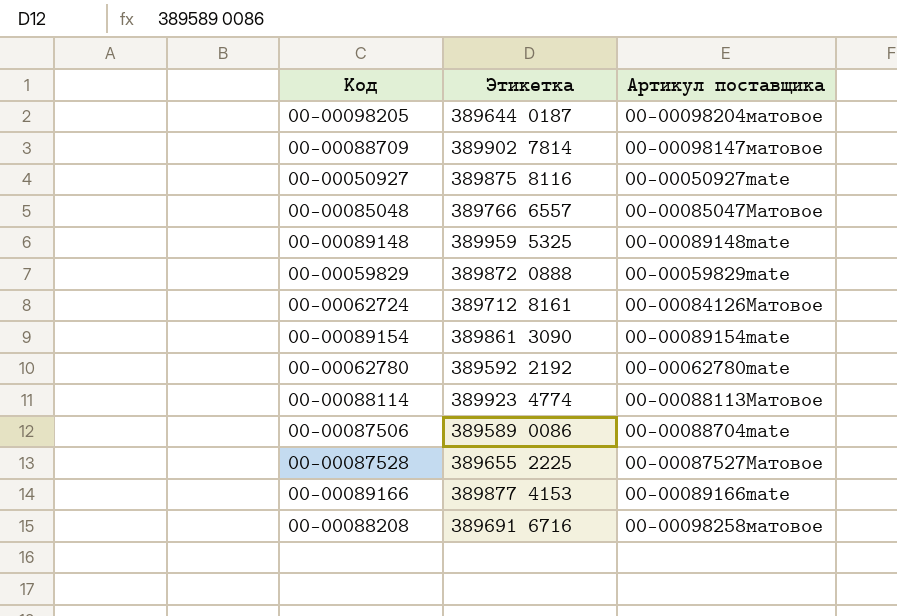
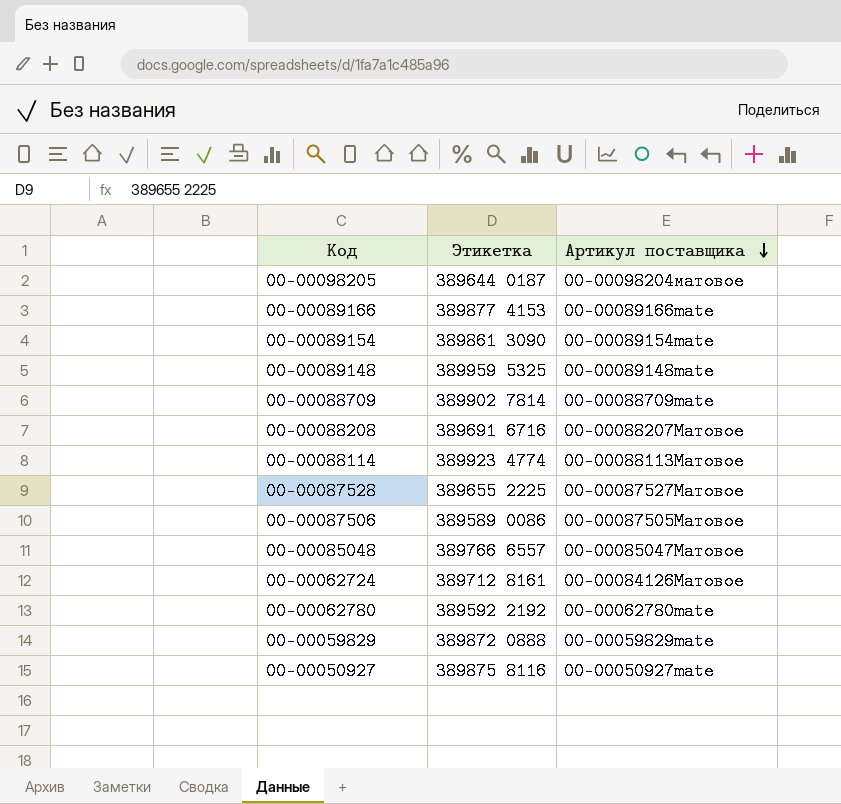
row order: none -> Артикул поставщика descending
00-00088709 | Артикул поставщика: 00-00098147матовое -> 00-00088709mate
00-00088208 | Артикул поставщика: 00-00098258матовое -> 00-00088207Матовое
00-00087506 | Артикул поставщика: 00-00088704mate -> 00-00087505Матовое

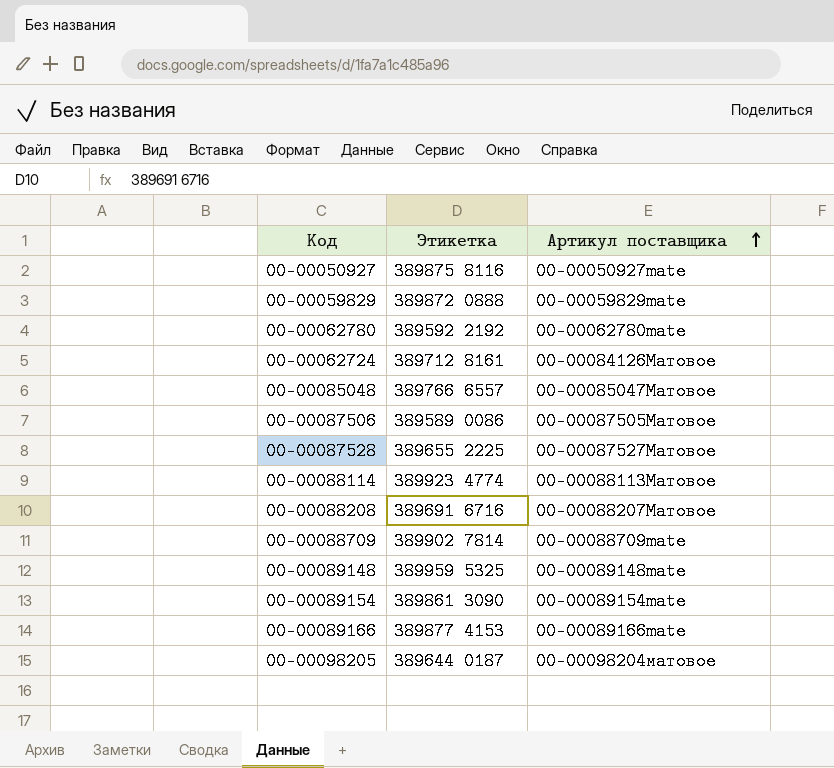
row order: Артикул поставщика descending -> Артикул поставщика ascending

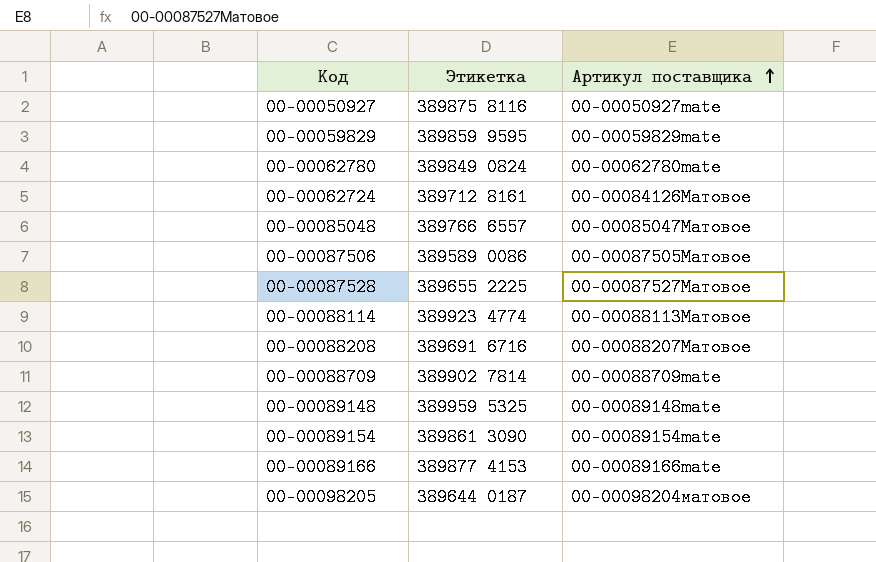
00-00059829 | Этикетка: 389872 0888 -> 389859 9595
00-00062780 | Этикетка: 389592 2192 -> 389849 0824

